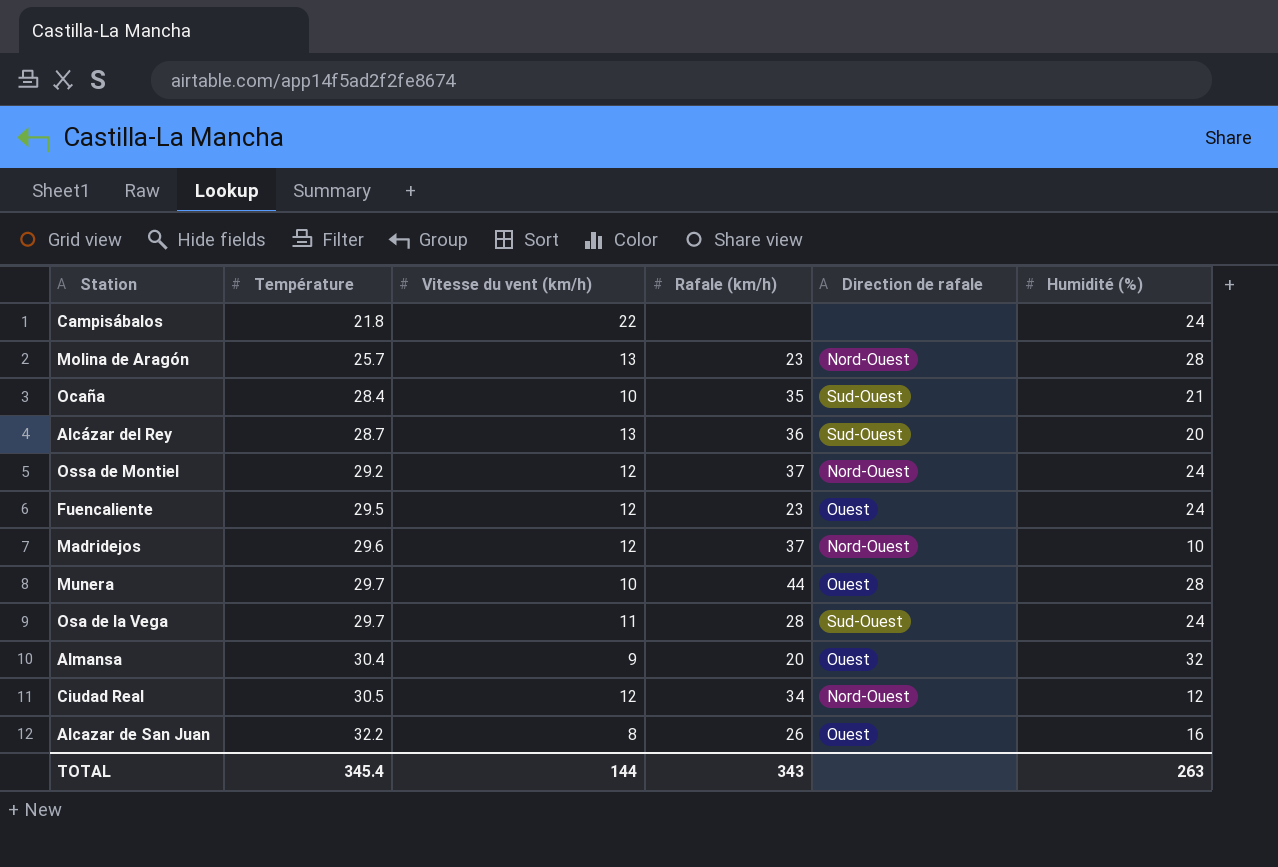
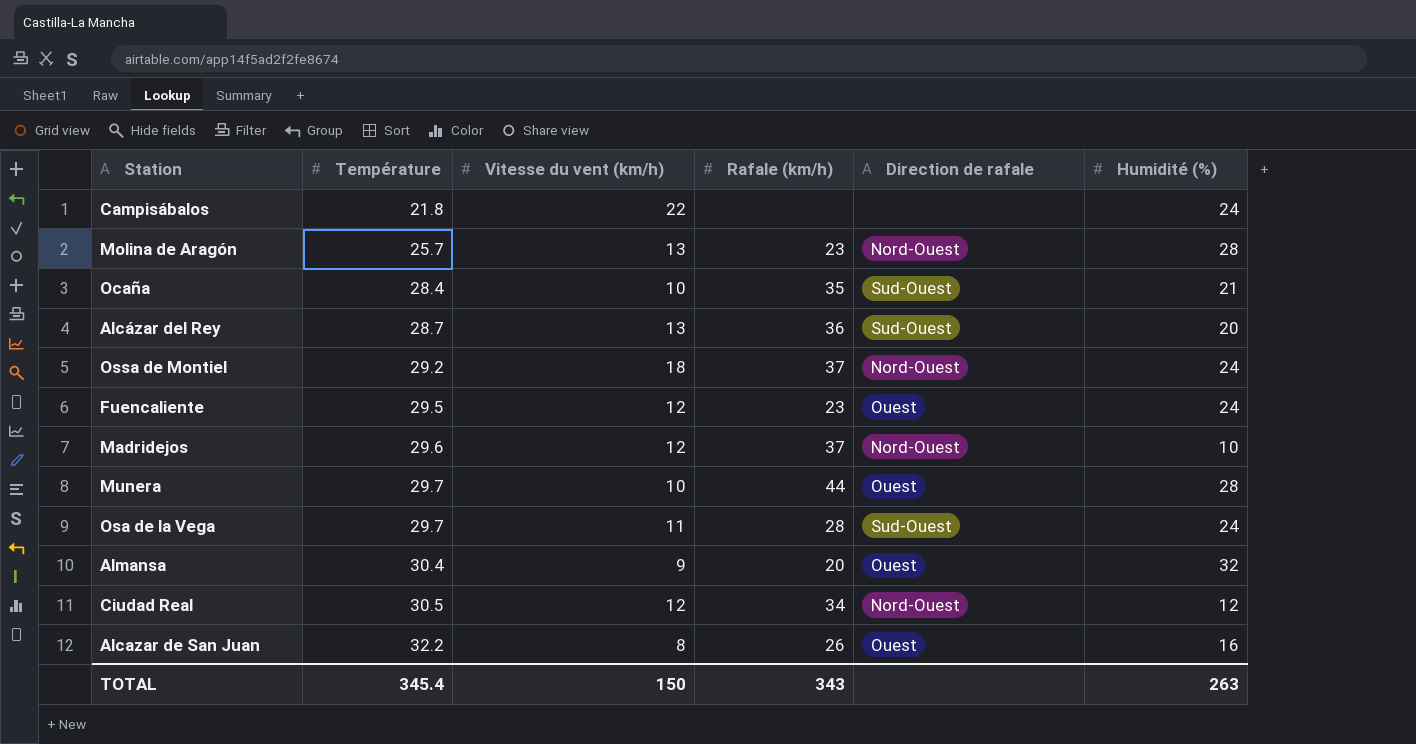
Ossa de Montiel | Vitesse du vent (km/h): 12 -> 18
TOTAL | Vitesse du vent (km/h): 144 -> 150

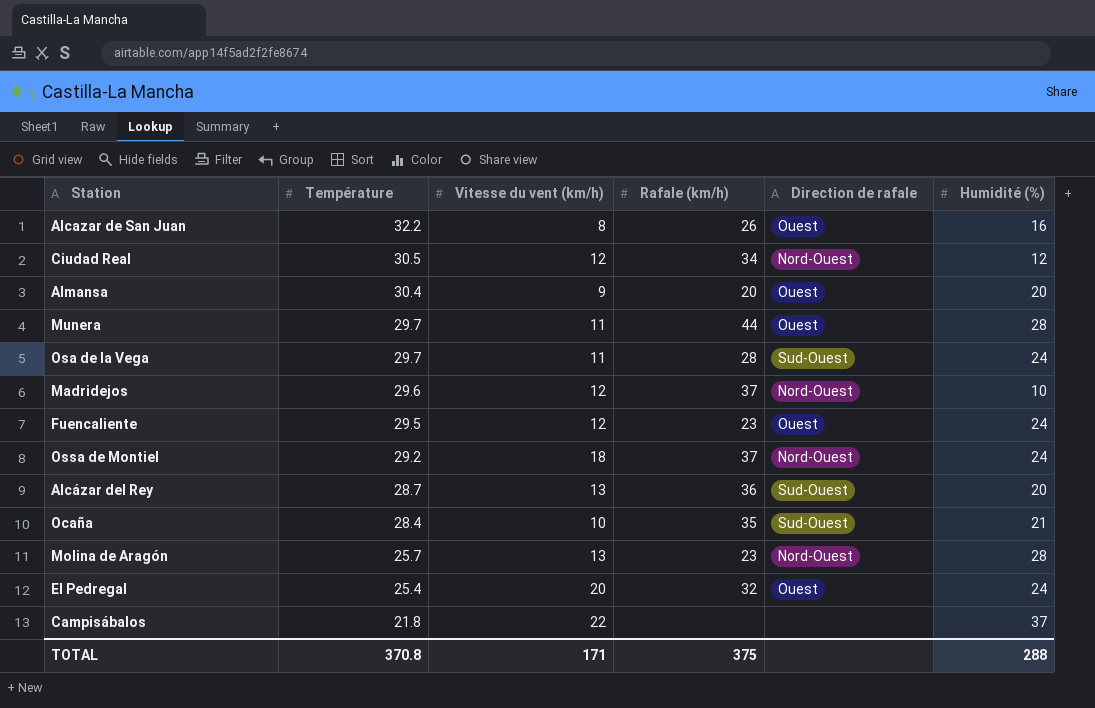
row order: Température ascending -> Température descending
Almansa | Humidité (%): 32 -> 20
Munera | Vitesse du vent (km/h): 10 -> 11
row El Pedregal: none -> 25.4 | 20 | 32 | Ouest | 24
Campisábalos | Humidité (%): 24 -> 37
TOTAL | Température: 345.4 -> 370.8
TOTAL | Vitesse du vent (km/h): 150 -> 171
TOTAL | Rafale (km/h): 343 -> 375
TOTAL | Humidité (%): 263 -> 288

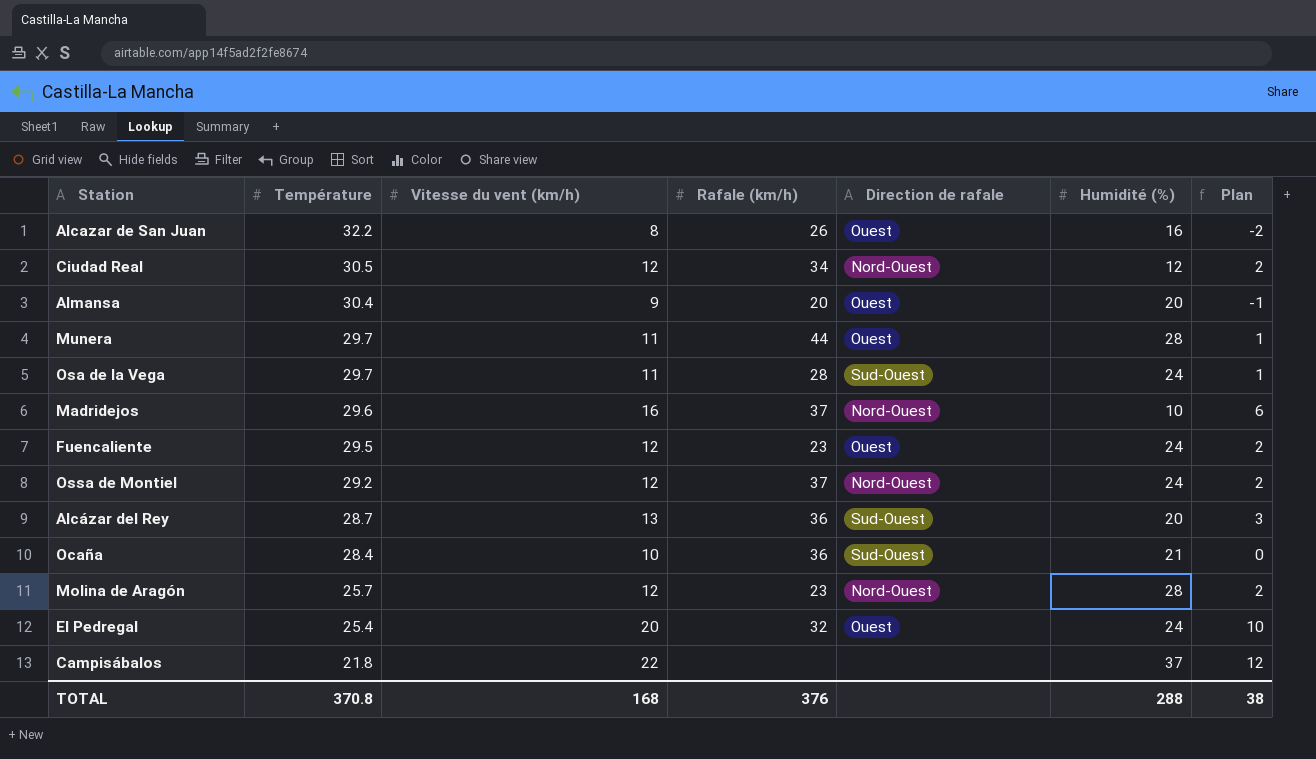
column Plan | formula: none -> [Vitesse du vent (km/h)] - 10
Madridejos | Vitesse du vent (km/h): 12 -> 16
Ossa de Montiel | Vitesse du vent (km/h): 18 -> 12
Ocaña | Rafale (km/h): 35 -> 36
Molina de Aragón | Vitesse du vent (km/h): 13 -> 12
TOTAL | Vitesse du vent (km/h): 171 -> 168
TOTAL | Rafale (km/h): 375 -> 376

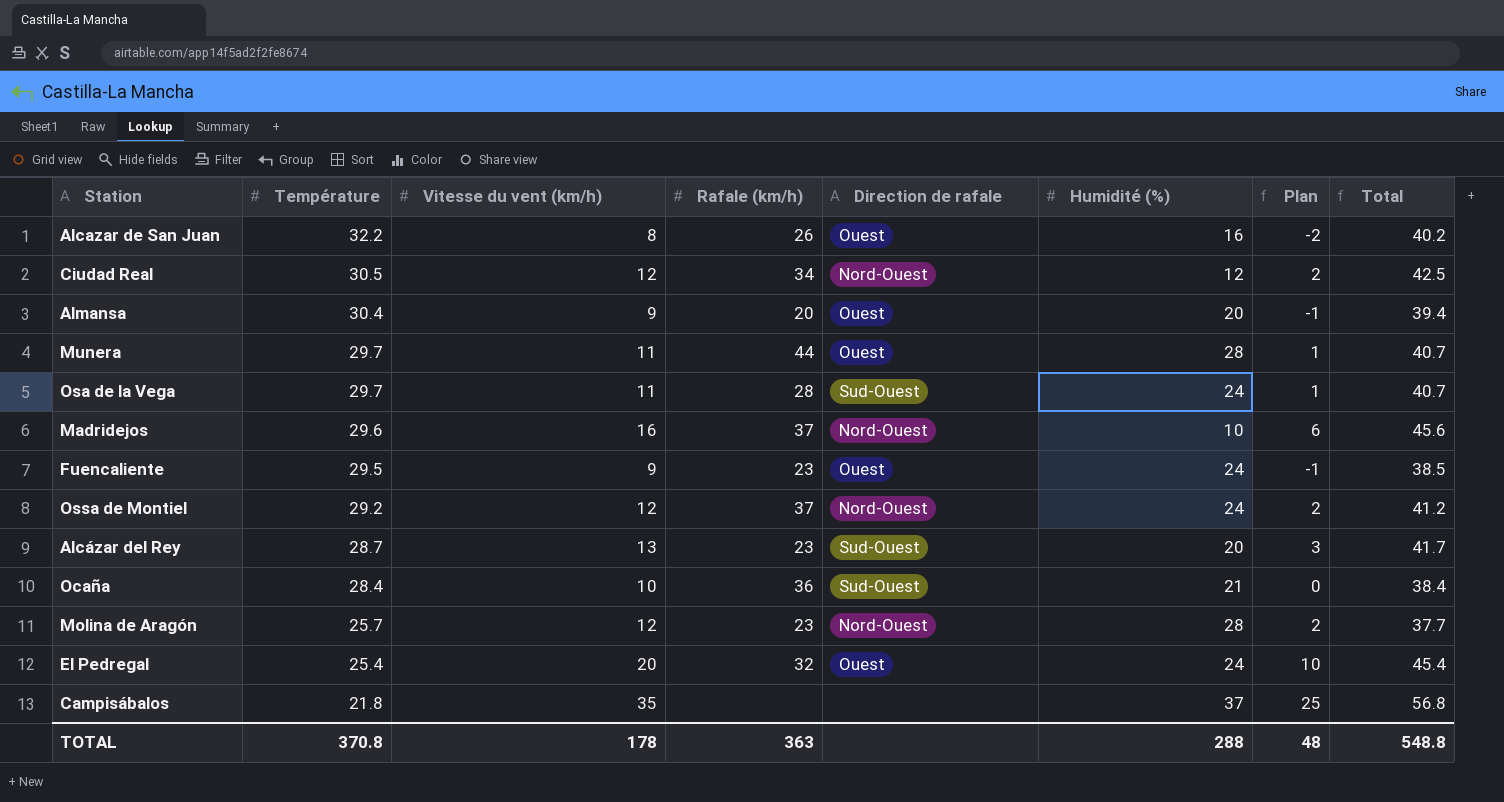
column Total | formula: none -> [Température] + [Vitesse du vent (km/h)]
Fuencaliente | Vitesse du vent (km/h): 12 -> 9
Fuencaliente | Plan: 2 -> -1
Alcázar del Rey | Rafale (km/h): 36 -> 23
Campisábalos | Vitesse du vent (km/h): 22 -> 35
Campisábalos | Plan: 12 -> 25
TOTAL | Vitesse du vent (km/h): 168 -> 178
TOTAL | Rafale (km/h): 376 -> 363
TOTAL | Plan: 38 -> 48

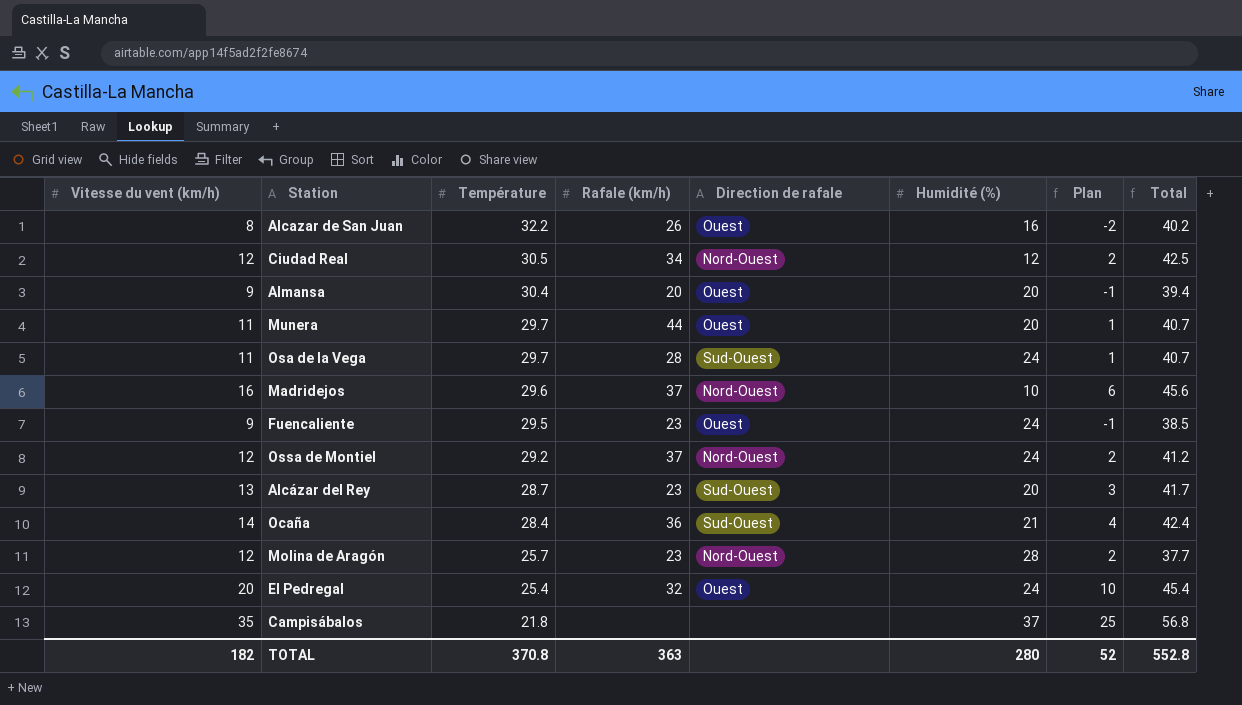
column Vitesse du vent (km/h) | position: 3 -> 1
Munera | Humidité (%): 28 -> 20
Ocaña | Vitesse du vent (km/h): 10 -> 14
Ocaña | Plan: 0 -> 4
Ocaña | Total: 38.4 -> 42.4
TOTAL | Vitesse du vent (km/h): 178 -> 182
TOTAL | Humidité (%): 288 -> 280
TOTAL | Plan: 48 -> 52
TOTAL | Total: 548.8 -> 552.8

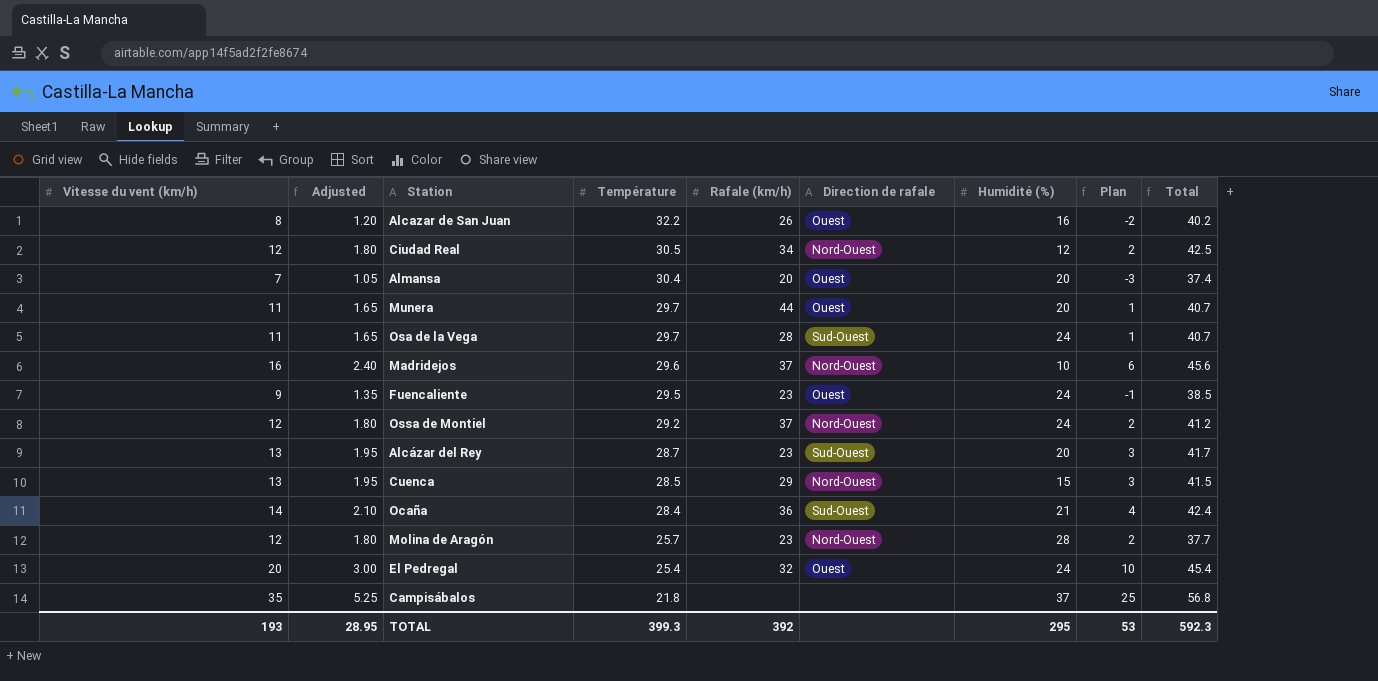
column Adjusted | formula: none -> [Vitesse du vent (km/h)] * 0.15
Almansa | Vitesse du vent (km/h): 9 -> 7
Almansa | Plan: -1 -> -3
Almansa | Total: 39.4 -> 37.4
row Cuenca: none -> 13 | 1.95 | 28.5 | 29 | Nord-Ouest | 15 | 3 | 41.5
TOTAL | Vitesse du vent (km/h): 182 -> 193
TOTAL | Température: 370.8 -> 399.3
TOTAL | Rafale (km/h): 363 -> 392
TOTAL | Humidité (%): 280 -> 295
TOTAL | Plan: 52 -> 53
TOTAL | Total: 552.8 -> 592.3

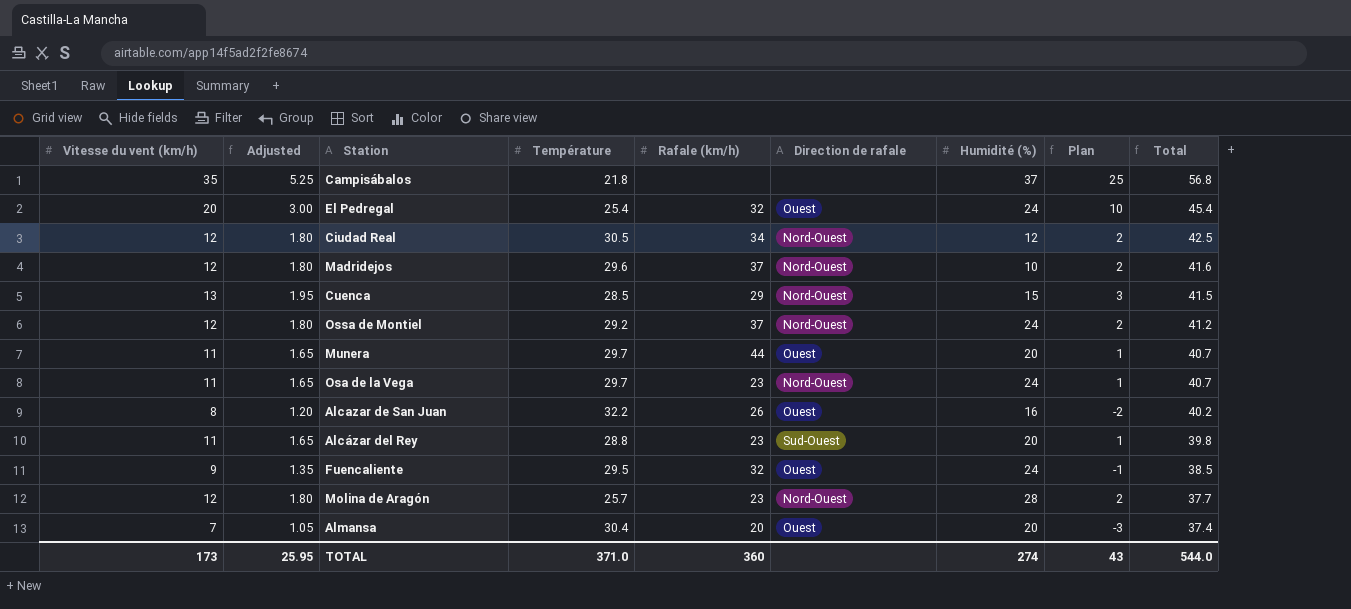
row order: Température descending -> Total descending
row Ocaña: 14 | 2.10 | 28.4 | 36 | Sud-Ouest | 21 | 4 | 42.4 -> none
Madridejos | Vitesse du vent (km/h): 16 -> 12
Madridejos | Adjusted: 2.40 -> 1.80
Madridejos | Plan: 6 -> 2
Madridejos | Total: 45.6 -> 41.6
Osa de la Vega | Rafale (km/h): 28 -> 23
Osa de la Vega | Direction de rafale: Sud-Ouest -> Nord-Ouest
Alcázar del Rey | Vitesse du vent (km/h): 13 -> 11
Alcázar del Rey | Adjusted: 1.95 -> 1.65
Alcázar del Rey | Température: 28.7 -> 28.8
Alcázar del Rey | Plan: 3 -> 1
Alcázar del Rey | Total: 41.7 -> 39.8
Fuencaliente | Rafale (km/h): 23 -> 32
TOTAL | Vitesse du vent (km/h): 193 -> 173
TOTAL | Adjusted: 28.95 -> 25.95
TOTAL | Température: 399.3 -> 371.0
TOTAL | Rafale (km/h): 392 -> 360
TOTAL | Humidité (%): 295 -> 274
TOTAL | Plan: 53 -> 43
TOTAL | Total: 592.3 -> 544.0

